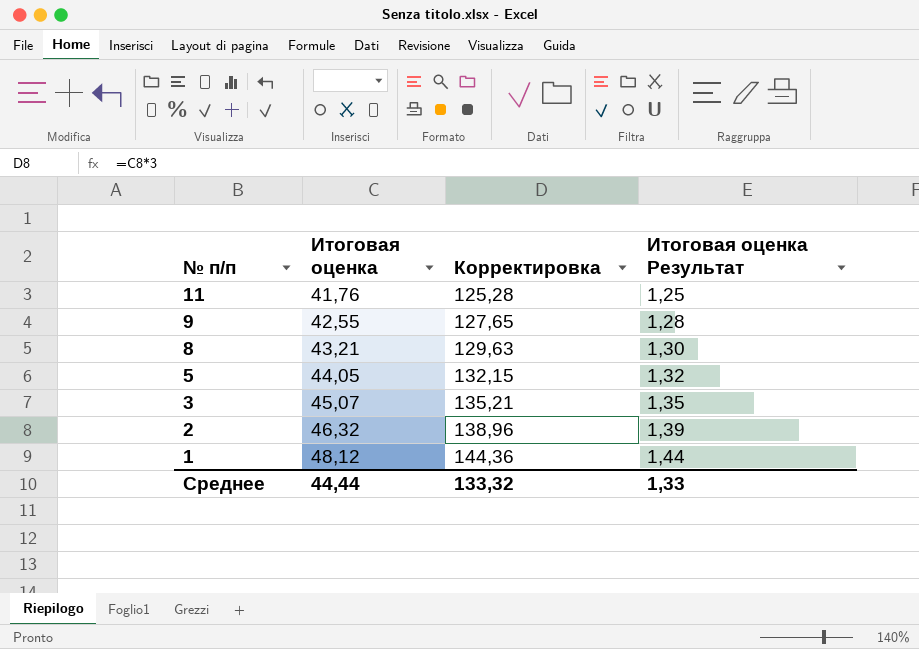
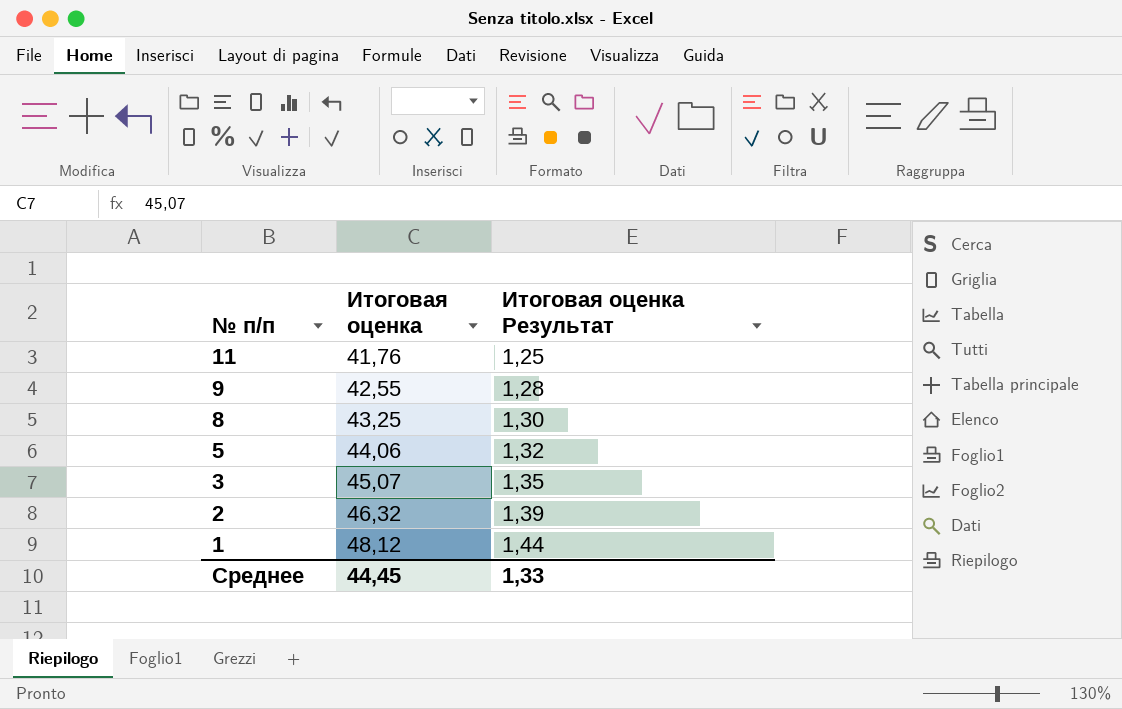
column Корректировка | formula: [Итоговая оценка] * 3 -> none
8 | Итоговая оценка: 43,21 -> 43,25
5 | Итоговая оценка: 44,05 -> 44,06
Среднее | Итоговая оценка: 44,44 -> 44,45

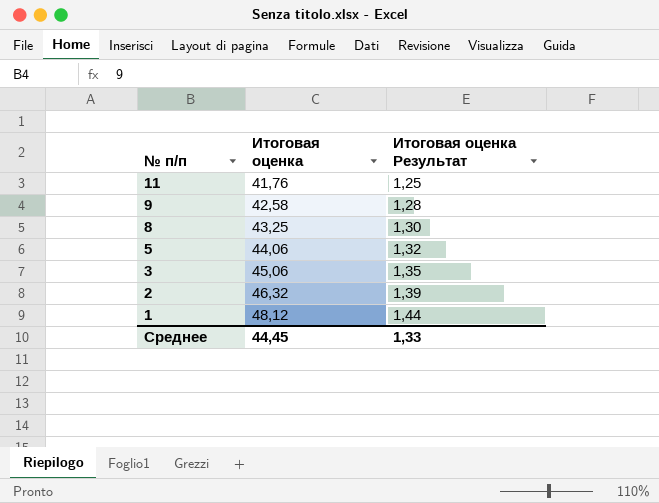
9 | Итоговая оценка: 42,55 -> 42,58
3 | Итоговая оценка: 45,07 -> 45,06

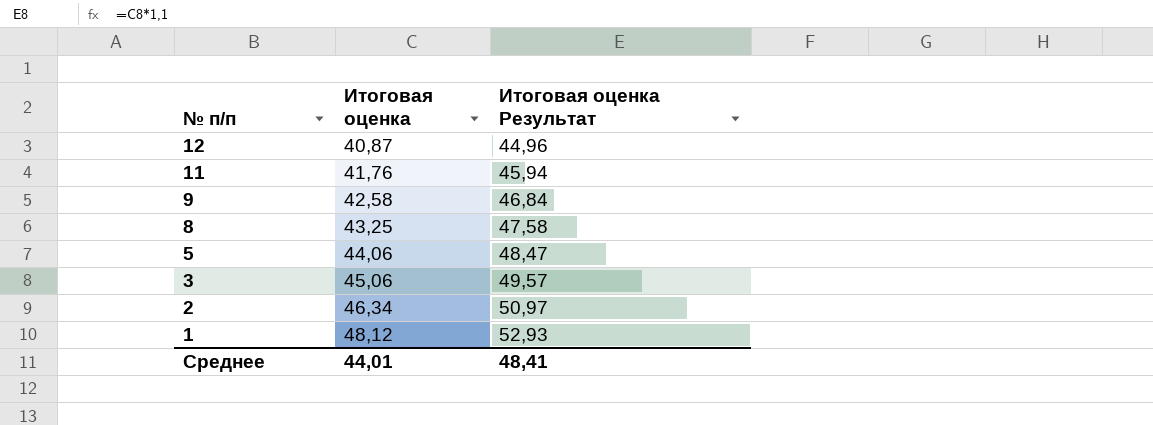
column Итоговая оценка Результат | formula: [Итоговая оценка] * 0,03 -> [Итоговая оценка] * 1,1
row 12: none -> 40,87 | 44,96
2 | Итоговая оценка: 46,32 -> 46,34
Среднее | Итоговая оценка: 44,45 -> 44,01
Среднее | Итоговая оценка Результат: 1,33 -> 48,41

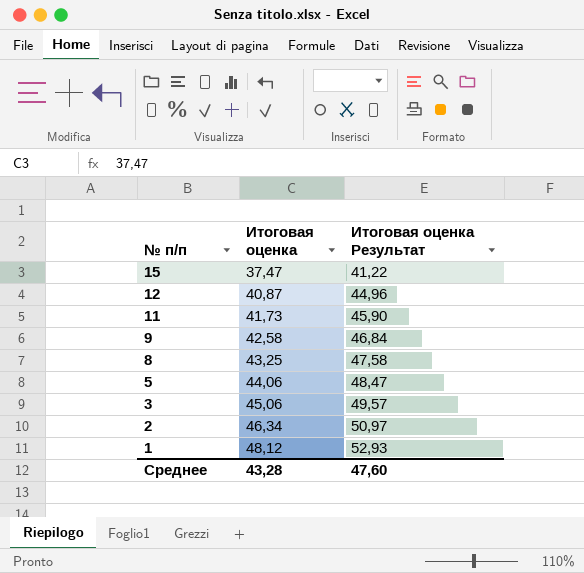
row 15: none -> 37,47 | 41,22
11 | Итоговая оценка: 41,76 -> 41,73
11 | Итоговая оценка Результат: 45,94 -> 45,90
Среднее | Итоговая оценка: 44,01 -> 43,28
Среднее | Итоговая оценка Результат: 48,41 -> 47,60

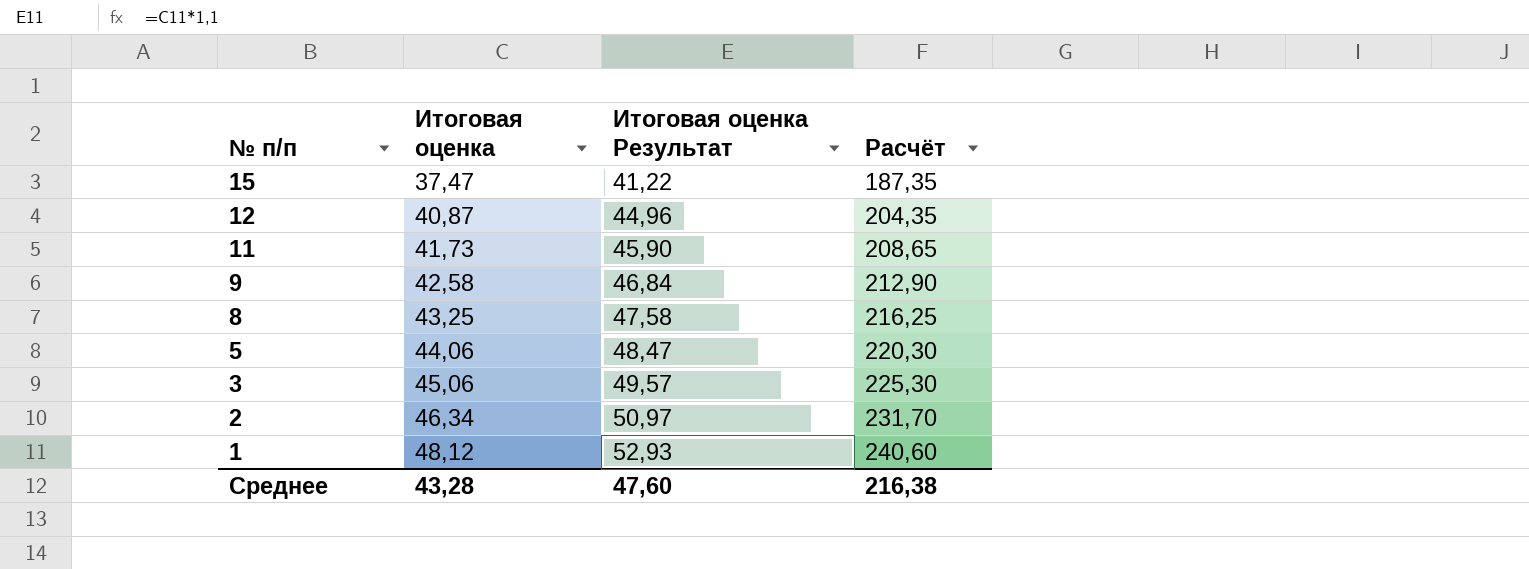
column Расчёт | formula: none -> [Итоговая оценка] * 5

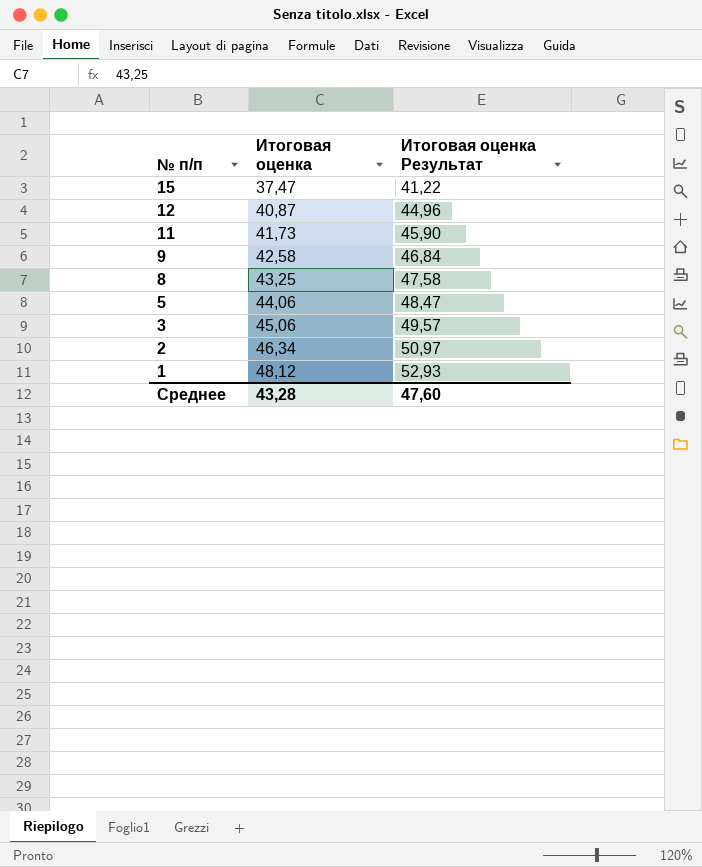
column Расчёт | formula: [Итоговая оценка] * 5 -> none

